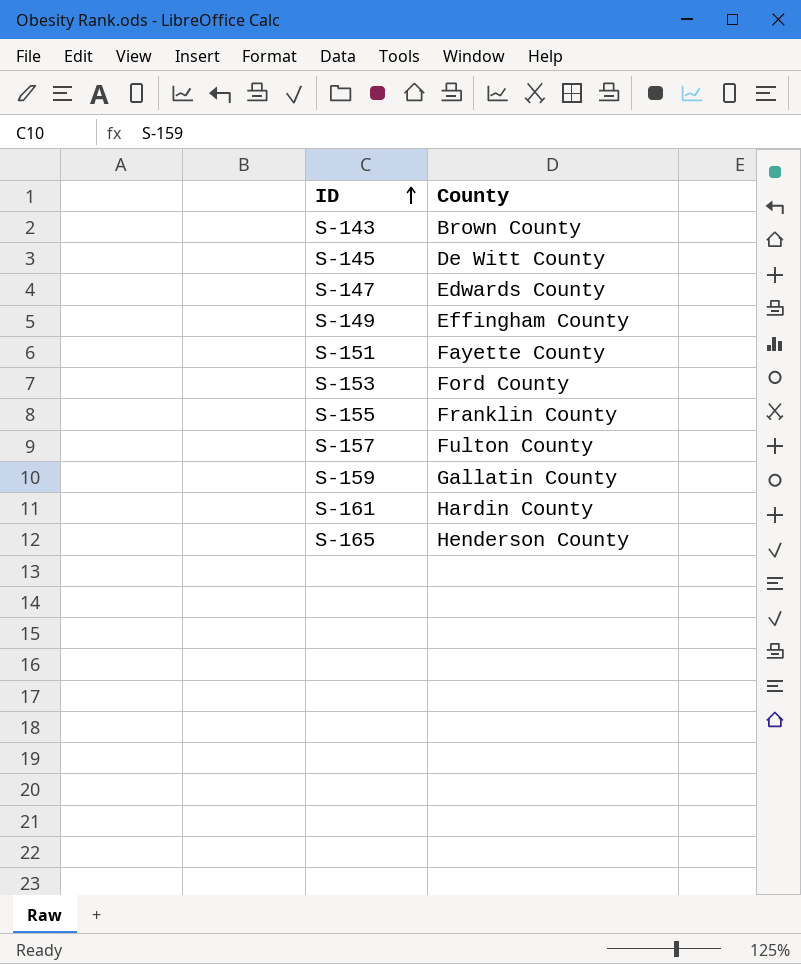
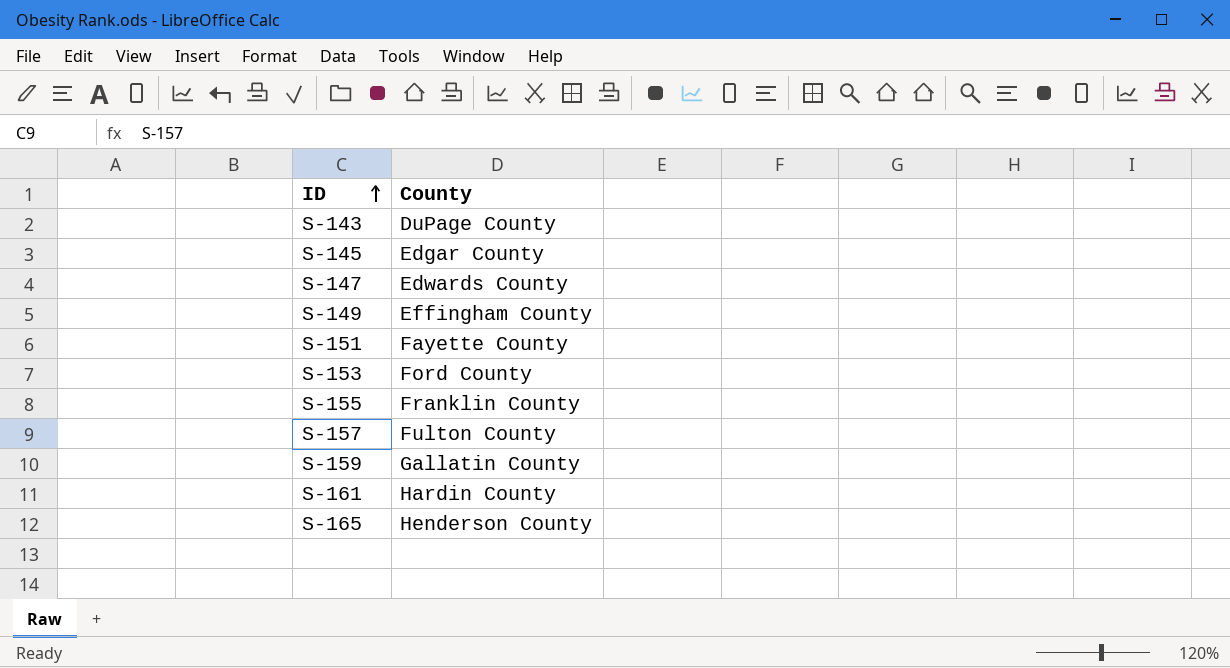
S-143 | County: Brown County -> DuPage County
S-145 | County: De Witt County -> Edgar County

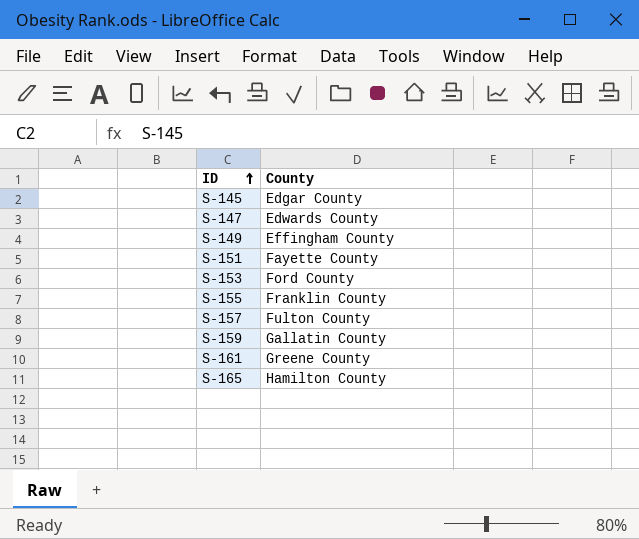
row S-143: DuPage County -> none
S-161 | County: Hardin County -> Greene County
S-165 | County: Henderson County -> Hamilton County

